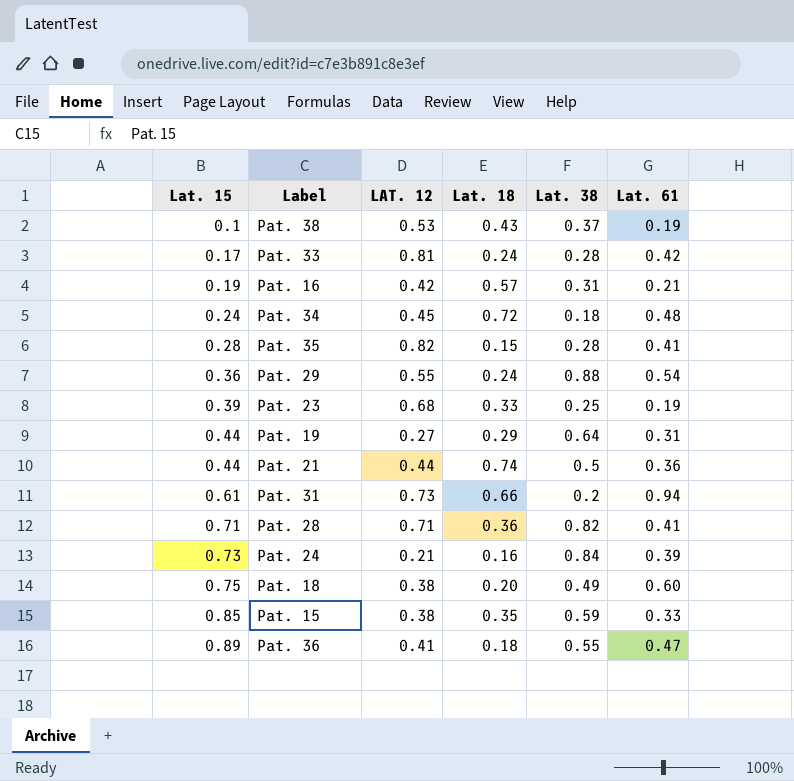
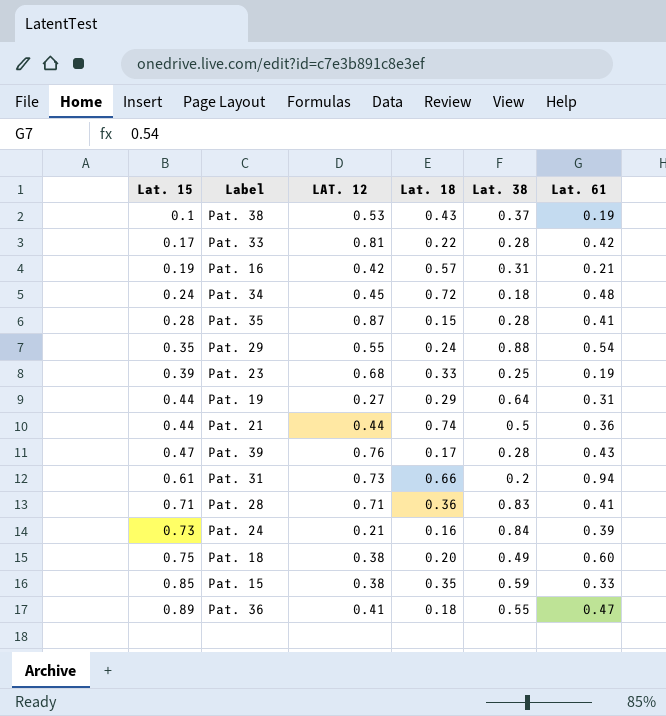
Pat. 33 | Lat. 18: 0.24 -> 0.22
Pat. 35 | LAT. 12: 0.82 -> 0.87
Pat. 29 | Lat. 15: 0.36 -> 0.35
row Pat. 39: none -> 0.47 | 0.76 | 0.17 | 0.28 | 0.43
Pat. 28 | Lat. 38: 0.82 -> 0.83

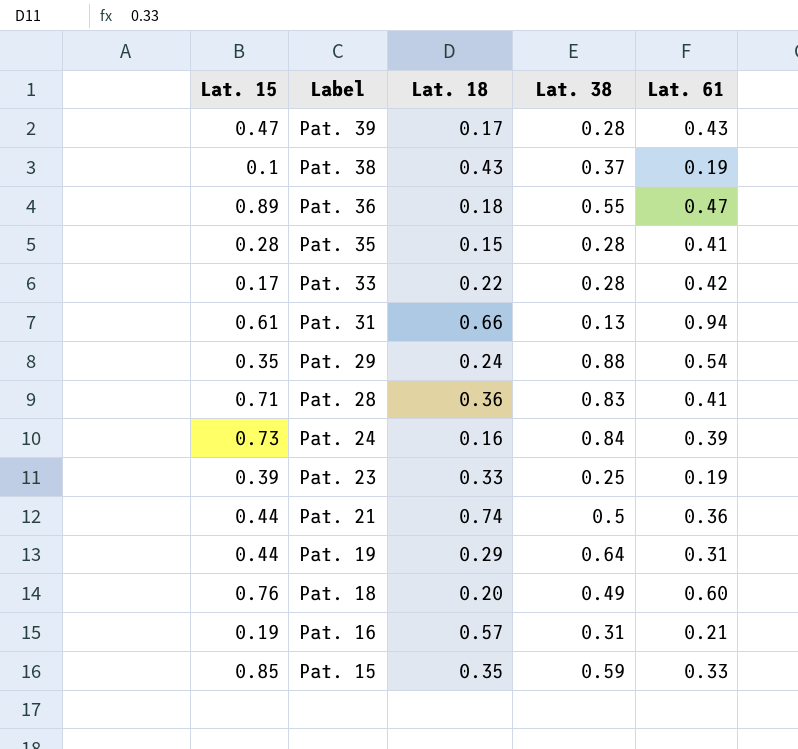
row order: Lat. 15 ascending -> Label descending
column LAT. 12 | position: 3 -> none
row Pat. 34: 0.24 | 0.45 | 0.72 | 0.18 | 0.48 -> none
Pat. 31 | Lat. 38: 0.2 -> 0.13
Pat. 18 | Lat. 15: 0.75 -> 0.76

